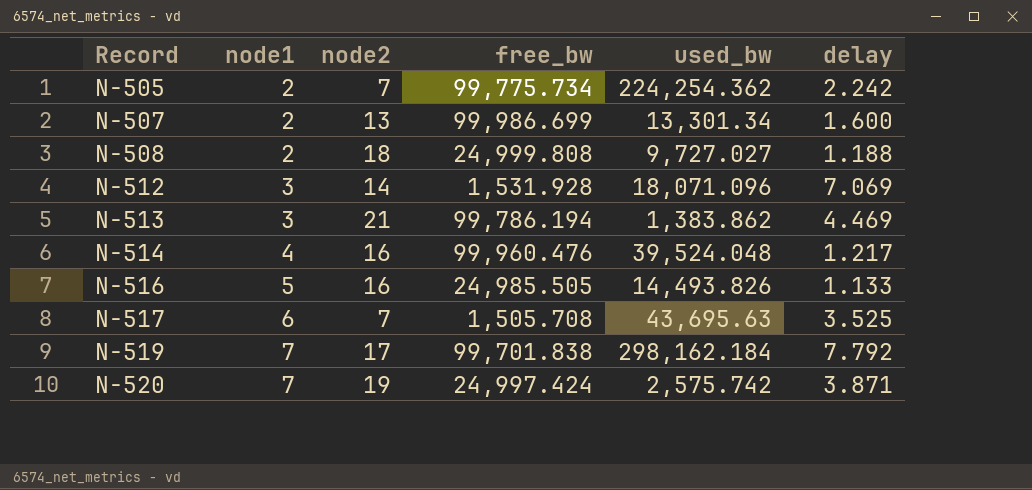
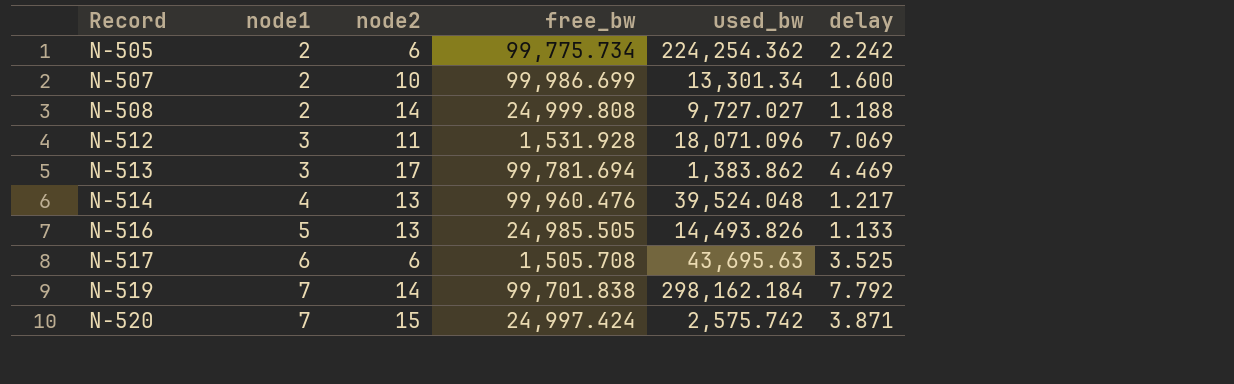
N-505 | node2: 7 -> 6
N-507 | node2: 13 -> 10
N-508 | node2: 18 -> 14
N-512 | node2: 14 -> 11
N-513 | node2: 21 -> 17
N-513 | free_bw: 99,786.194 -> 99,781.694
N-514 | node2: 16 -> 13
N-516 | node2: 16 -> 13
N-517 | node2: 7 -> 6
N-519 | node2: 17 -> 14
N-520 | node2: 19 -> 15

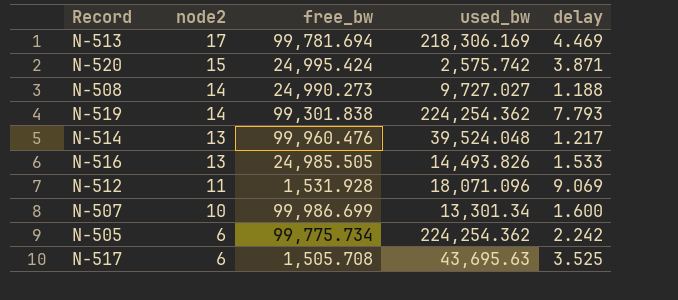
row order: Record ascending -> node2 descending
column node1 | position: 2 -> none
N-513 | used_bw: 1,383.862 -> 218,306.169
N-520 | free_bw: 24,997.424 -> 24,995.424
N-508 | free_bw: 24,999.808 -> 24,990.273
N-519 | free_bw: 99,701.838 -> 99,301.838
N-519 | used_bw: 298,162.184 -> 224,254.362
N-519 | delay: 7.792 -> 7.793
N-516 | delay: 1.133 -> 1.533
N-512 | delay: 7.069 -> 9.069

